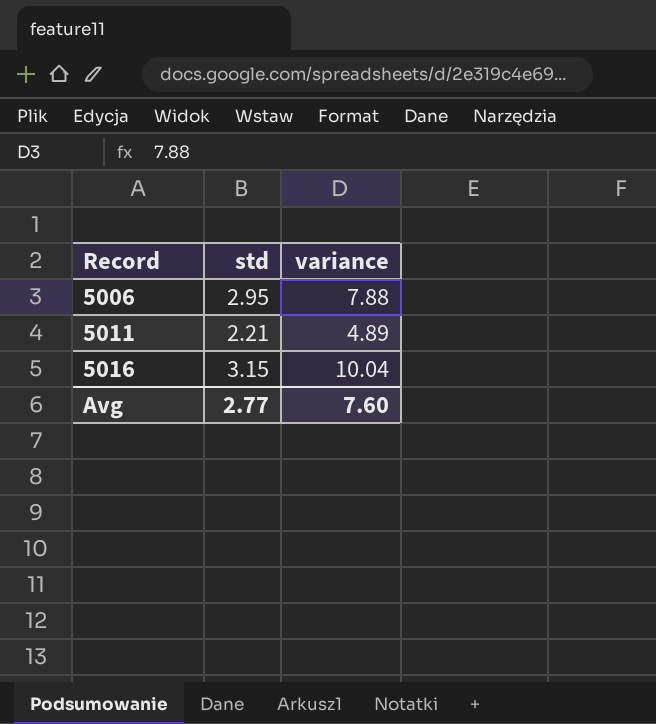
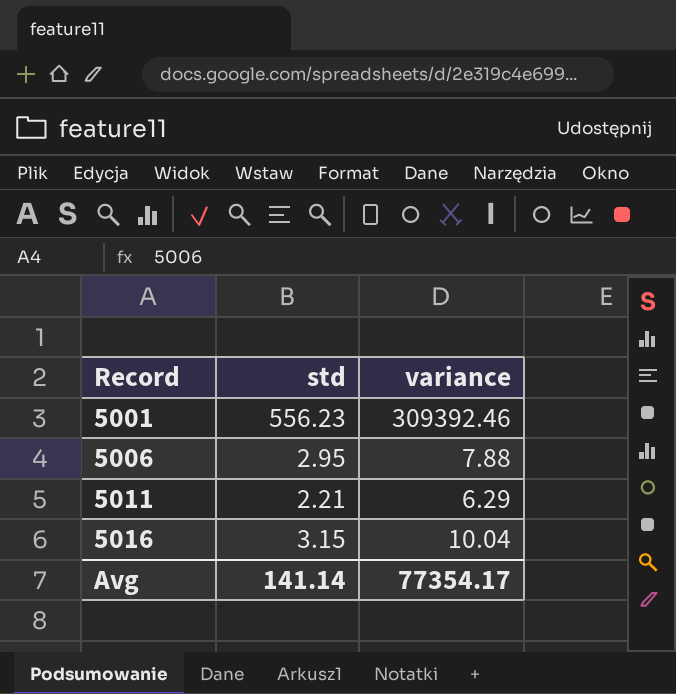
row 5001: none -> 556.23 | 309392.46
5011 | variance: 4.89 -> 6.29
Avg | std: 2.77 -> 141.14
Avg | variance: 7.60 -> 77354.17

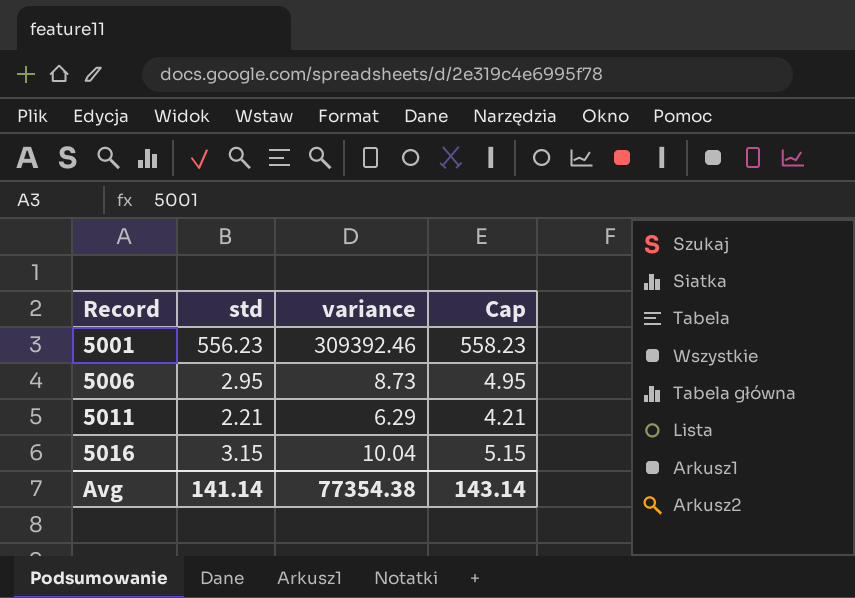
column Cap | formula: none -> [std] + 2
5006 | variance: 7.88 -> 8.73
Avg | variance: 77354.17 -> 77354.38

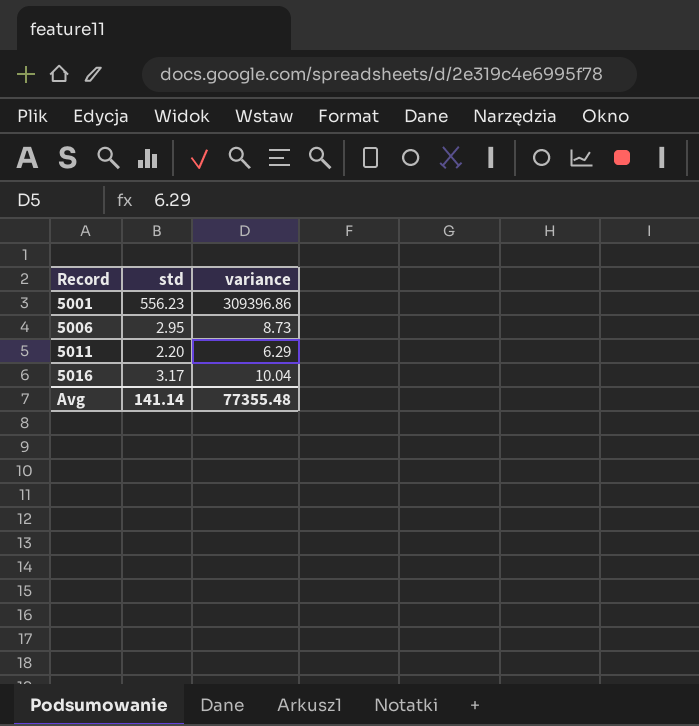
column Cap | formula: [std] + 2 -> none
5001 | variance: 309392.46 -> 309396.86
5011 | std: 2.21 -> 2.20
5016 | std: 3.15 -> 3.17
Avg | variance: 77354.38 -> 77355.48

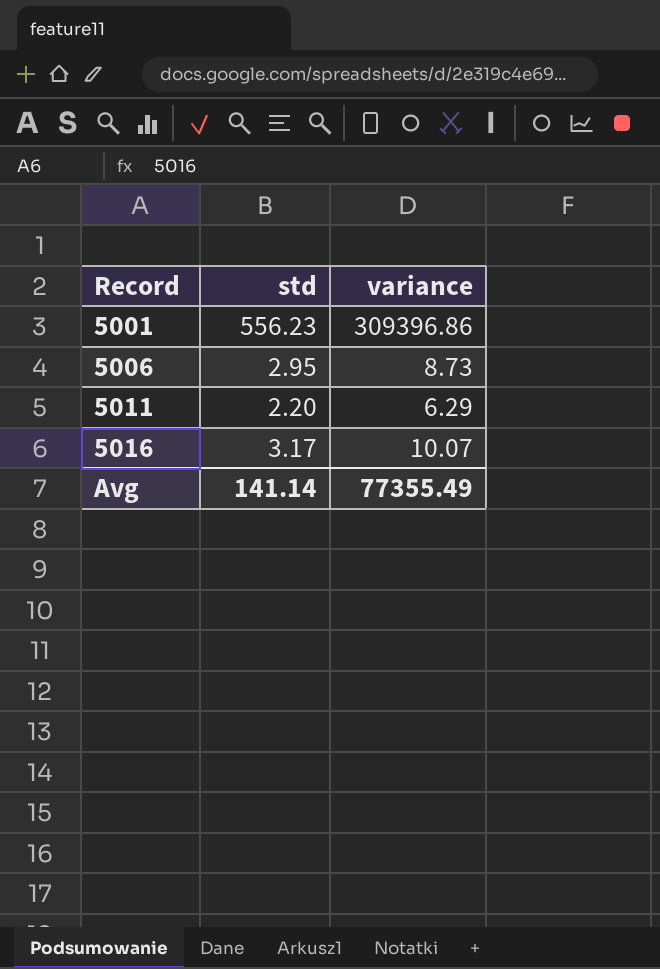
5016 | variance: 10.04 -> 10.07
Avg | variance: 77355.48 -> 77355.49

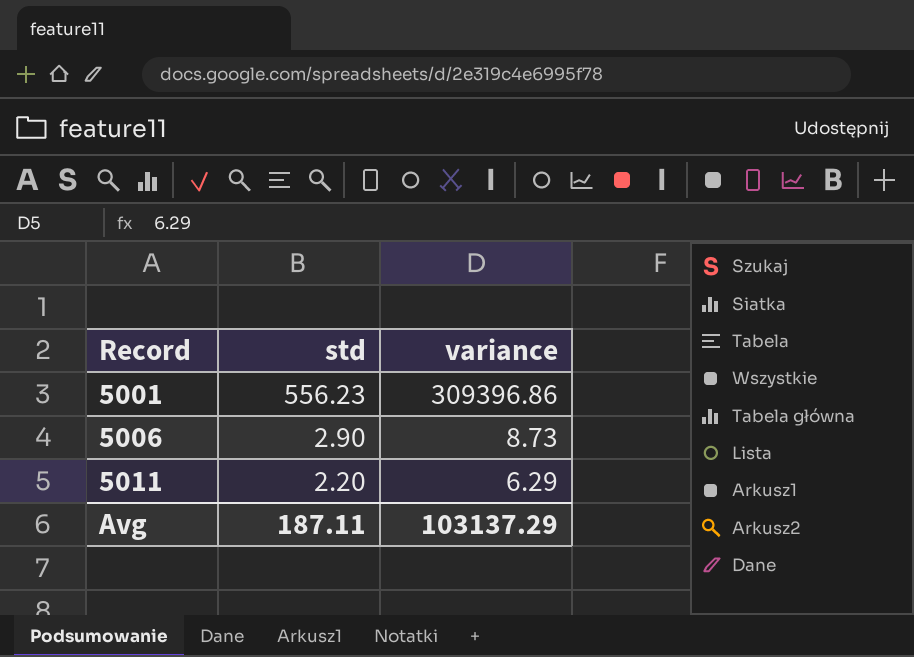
row 5016: 3.17 | 10.07 -> none
5006 | std: 2.95 -> 2.90
Avg | std: 141.14 -> 187.11
Avg | variance: 77355.49 -> 103137.29

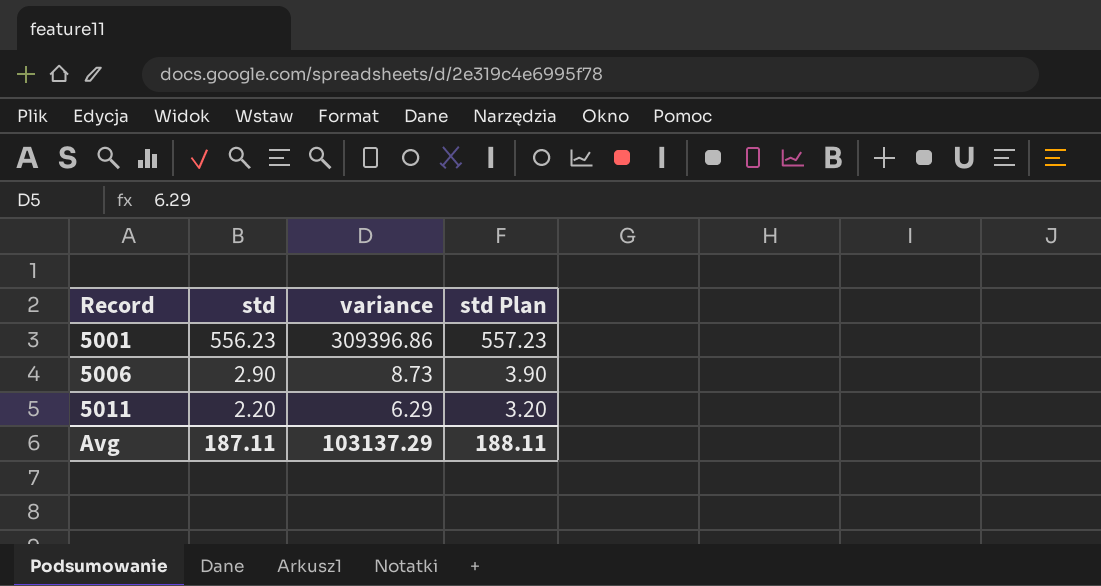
column std Plan | formula: none -> [std] + 1

